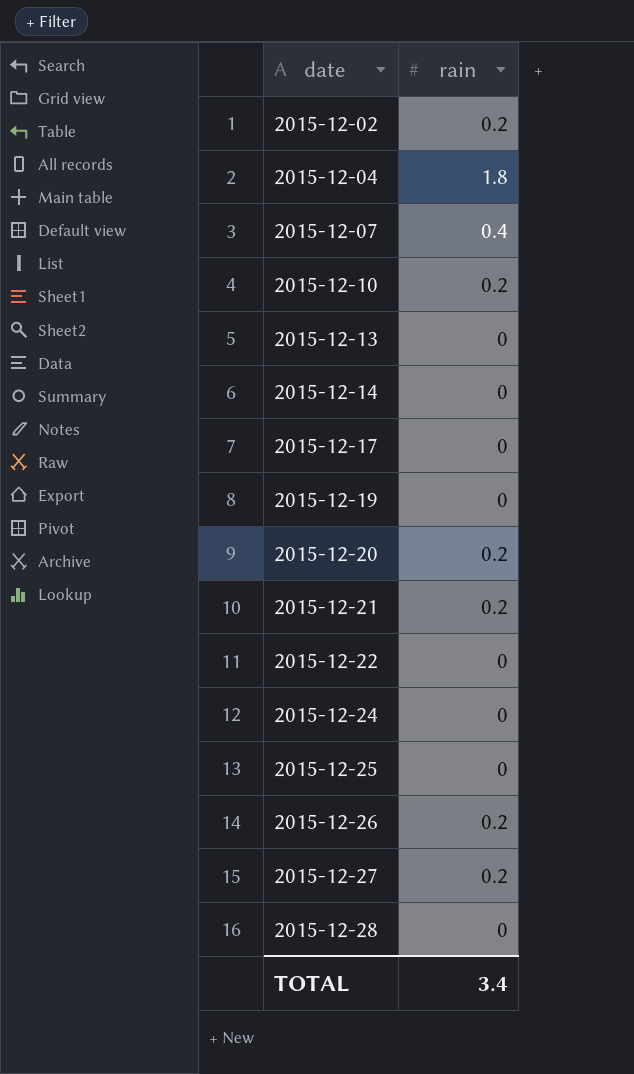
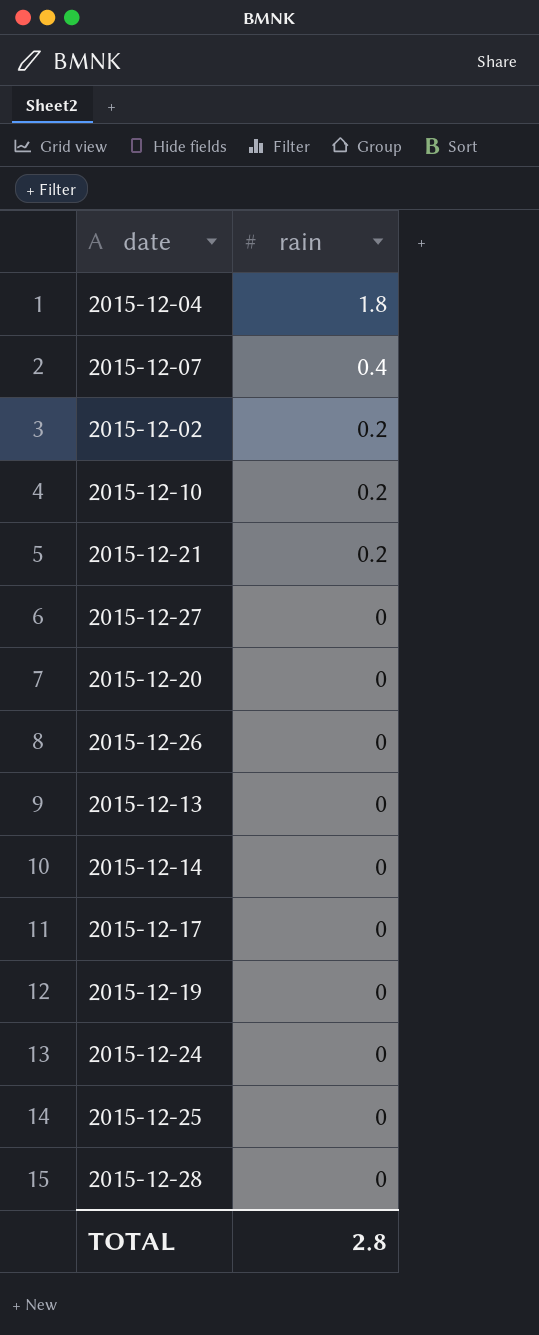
row order: date ascending -> rain descending
row 2015-12-22: 0 -> none
2015-12-27 | rain: 0.2 -> 0
2015-12-20 | rain: 0.2 -> 0
2015-12-26 | rain: 0.2 -> 0
TOTAL | rain: 3.4 -> 2.8

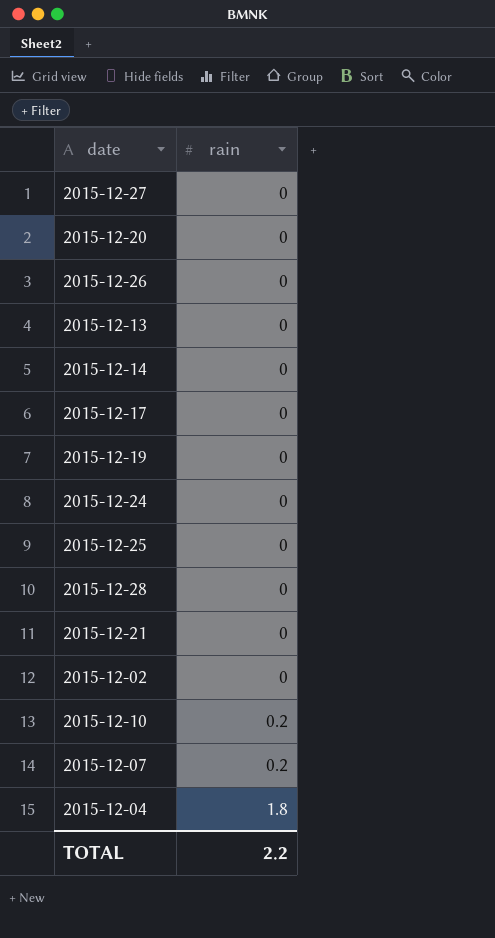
row order: rain descending -> rain ascending
2015-12-21 | rain: 0.2 -> 0
2015-12-02 | rain: 0.2 -> 0
2015-12-07 | rain: 0.4 -> 0.2
TOTAL | rain: 2.8 -> 2.2

